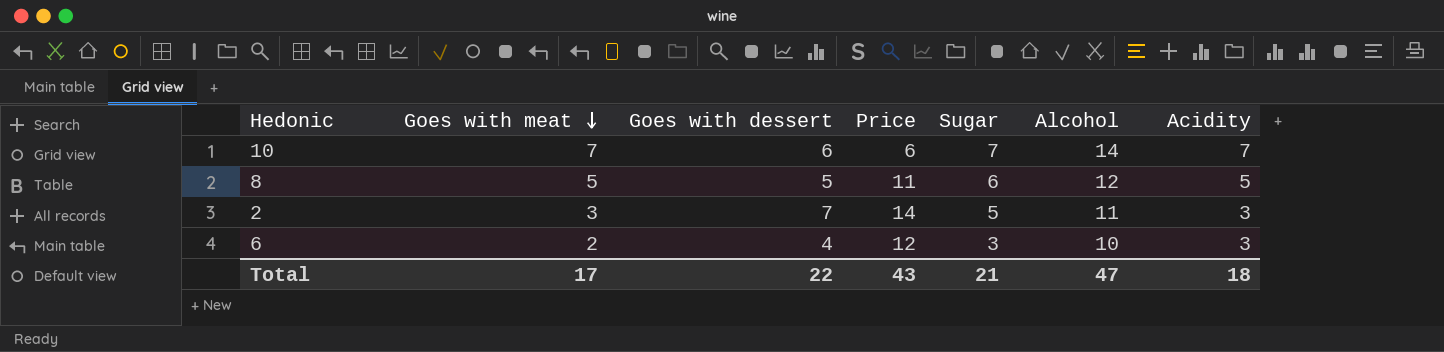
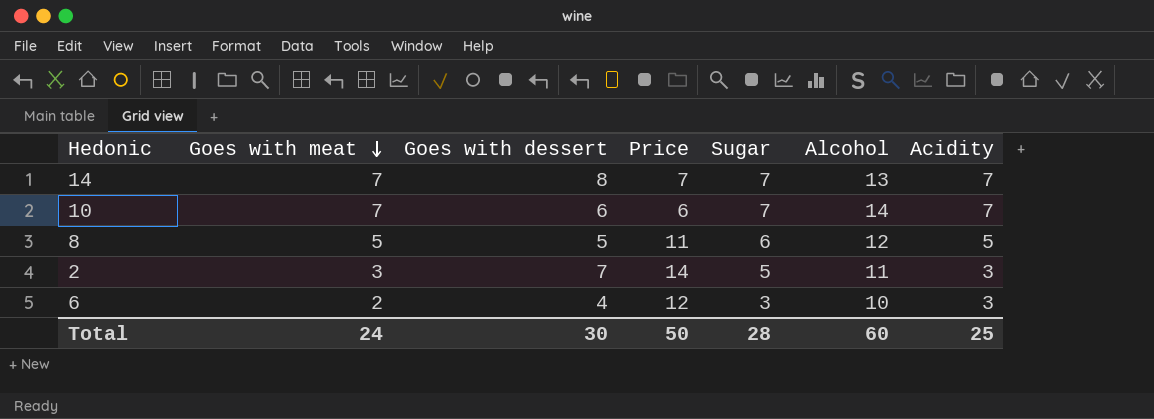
row 14: none -> 7 | 8 | 7 | 7 | 13 | 7
Total | Goes with meat: 17 -> 24
Total | Goes with dessert: 22 -> 30
Total | Price: 43 -> 50
Total | Sugar: 21 -> 28
Total | Alcohol: 47 -> 60
Total | Acidity: 18 -> 25

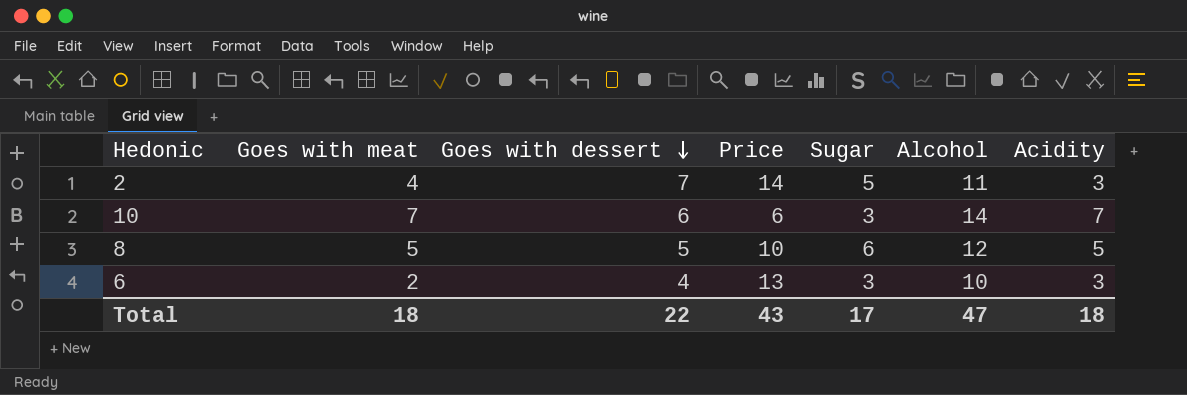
row order: Goes with meat descending -> Goes with dessert descending
row 14: 7 | 8 | 7 | 7 | 13 | 7 -> none
2 | Goes with meat: 3 -> 4
10 | Sugar: 7 -> 3
8 | Price: 11 -> 10
6 | Price: 12 -> 13
Total | Goes with meat: 24 -> 18
Total | Goes with dessert: 30 -> 22
Total | Price: 50 -> 43
Total | Sugar: 28 -> 17
Total | Alcohol: 60 -> 47
Total | Acidity: 25 -> 18

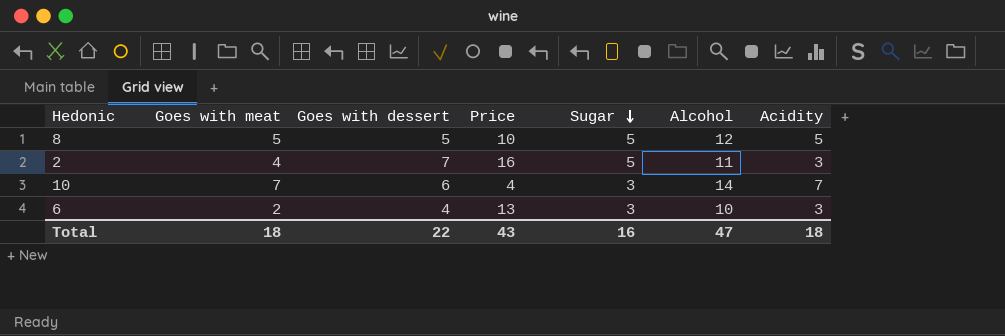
row order: Goes with dessert descending -> Sugar descending
8 | Sugar: 6 -> 5
2 | Price: 14 -> 16
10 | Price: 6 -> 4
Total | Sugar: 17 -> 16

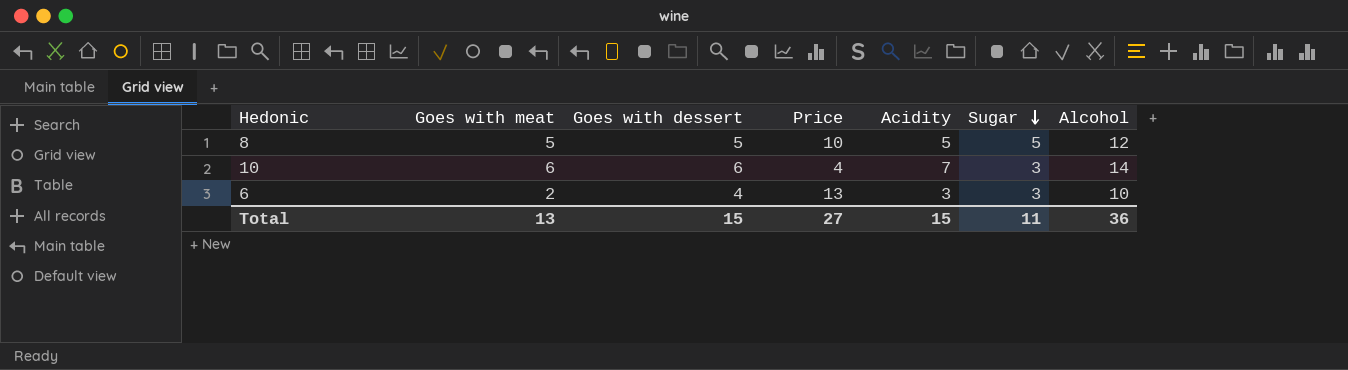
column Acidity | position: 7 -> 5
row 2: 4 | 7 | 16 | 5 | 11 | 3 -> none
10 | Goes with meat: 7 -> 6
Total | Goes with meat: 18 -> 13
Total | Goes with dessert: 22 -> 15
Total | Price: 43 -> 27
Total | Acidity: 18 -> 15
Total | Sugar: 16 -> 11
Total | Alcohol: 47 -> 36

